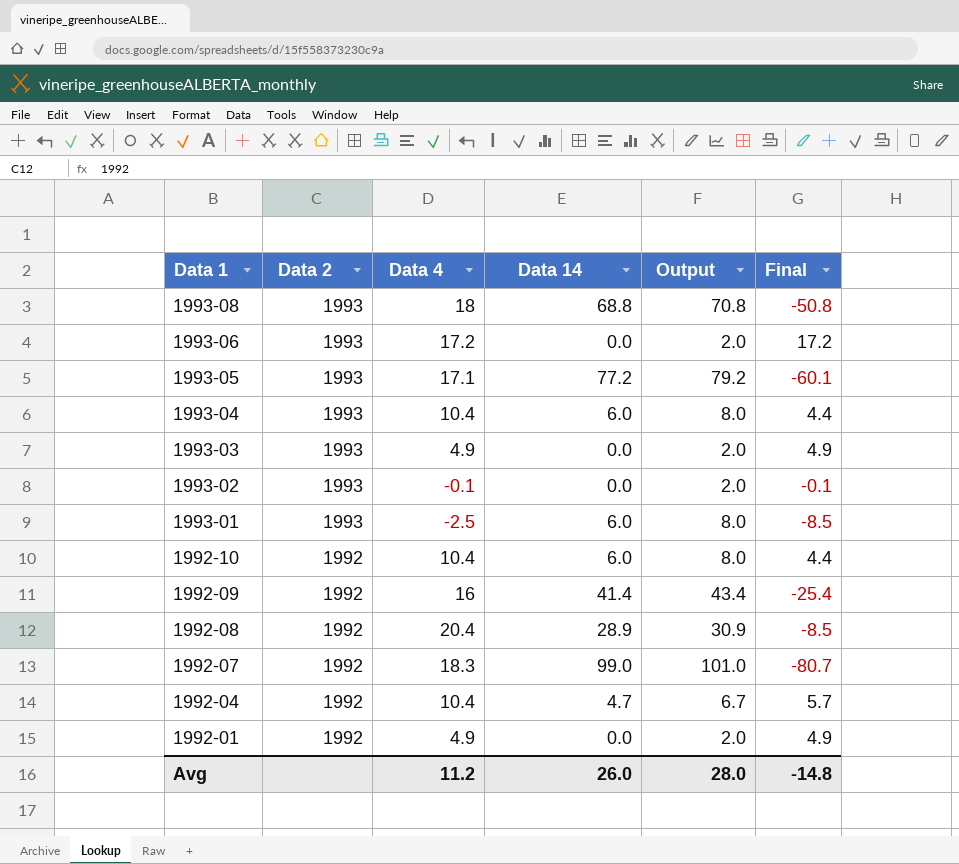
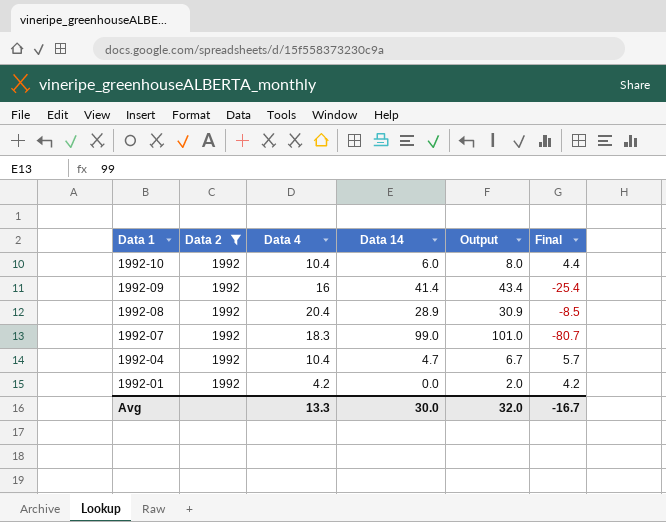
filter: none -> Data 2 = 1992
1992-01 | Data 4: 4.9 -> 4.2
1992-01 | Final: 4.9 -> 4.2
Avg | Data 4: 11.2 -> 13.3
Avg | Data 14: 26.0 -> 30.0
Avg | Output: 28.0 -> 32.0
Avg | Final: -14.8 -> -16.7

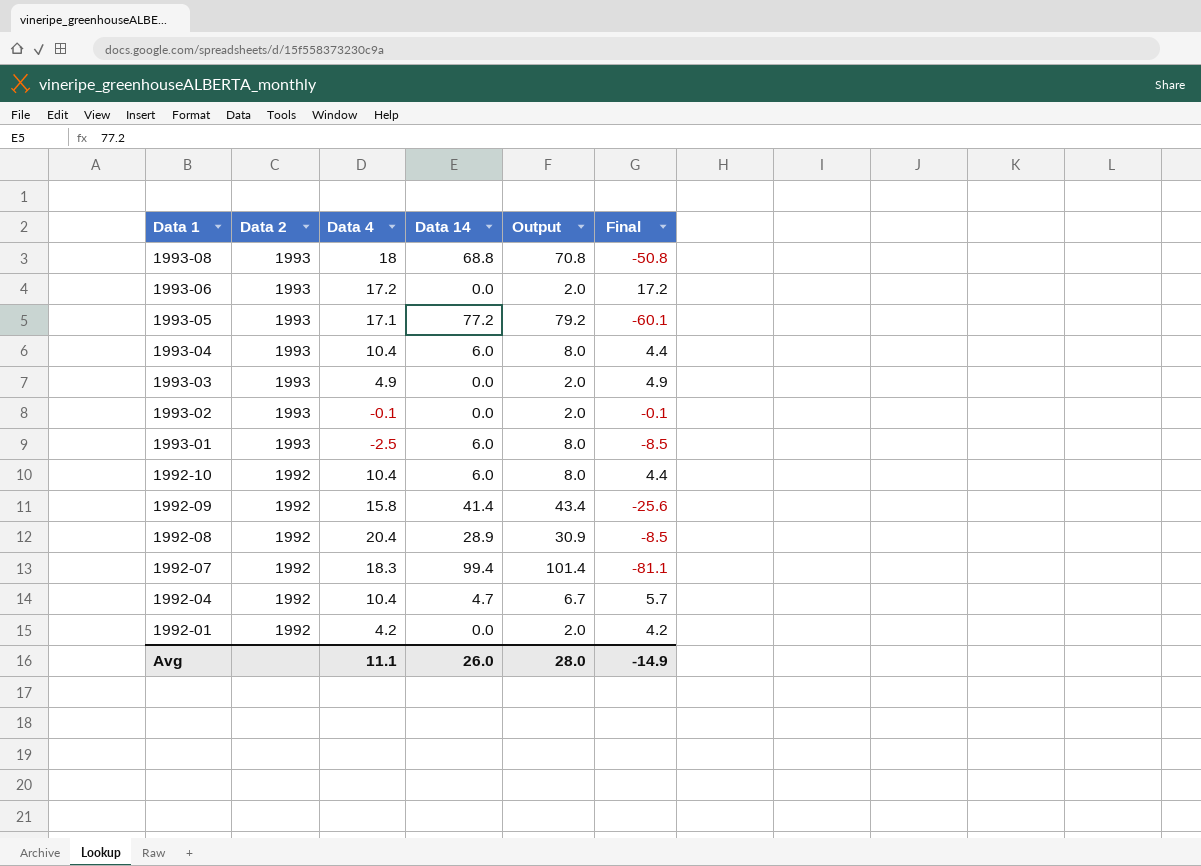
filter: Data 2 = 1992 -> none
1992-09 | Data 4: 16 -> 15.8
1992-09 | Final: -25.4 -> -25.6
1992-07 | Data 14: 99.0 -> 99.4
1992-07 | Output: 101.0 -> 101.4
1992-07 | Final: -80.7 -> -81.1
Avg | Data 4: 13.3 -> 11.1
Avg | Data 14: 30.0 -> 26.0
Avg | Output: 32.0 -> 28.0
Avg | Final: -16.7 -> -14.9

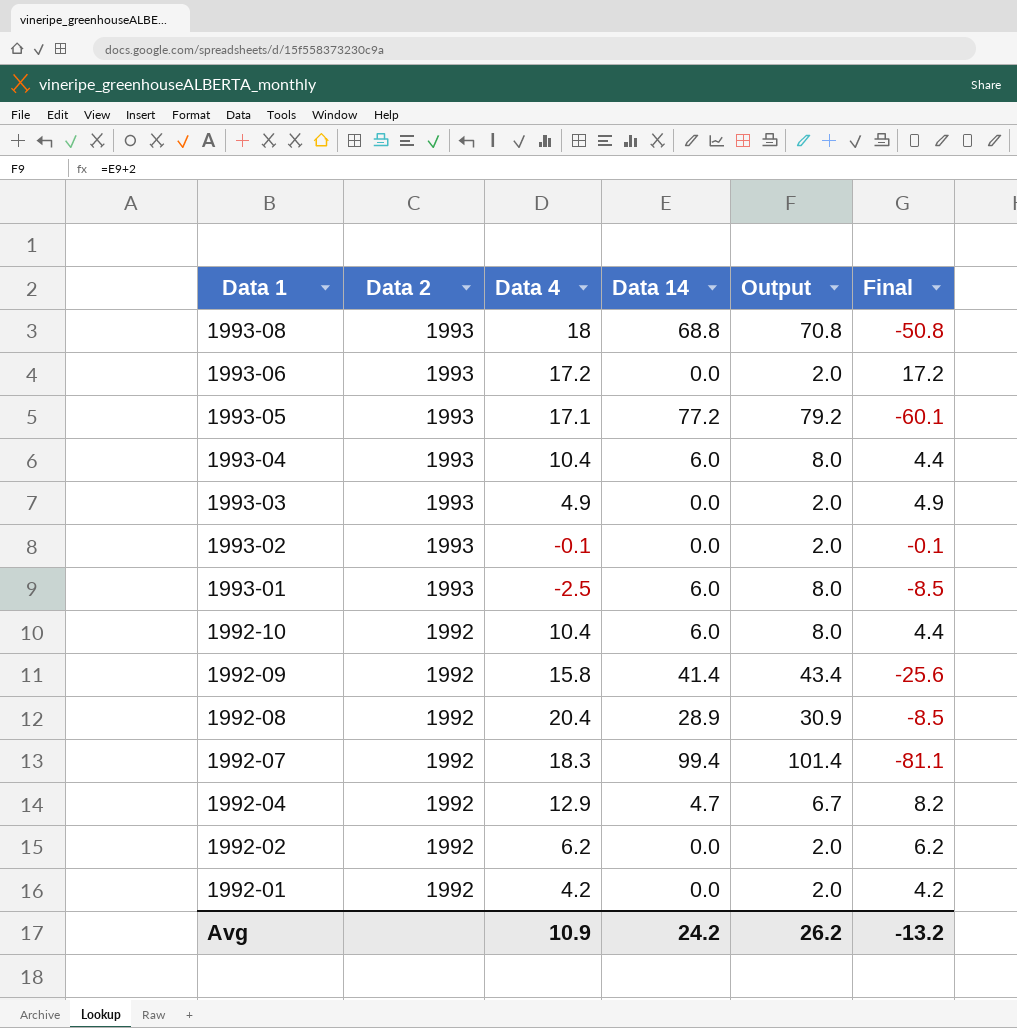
1992-04 | Data 4: 10.4 -> 12.9
1992-04 | Final: 5.7 -> 8.2
row 1992-02: none -> 1992 | 6.2 | 0.0 | 2.0 | 6.2
Avg | Data 4: 11.1 -> 10.9
Avg | Data 14: 26.0 -> 24.2
Avg | Output: 28.0 -> 26.2
Avg | Final: -14.9 -> -13.2

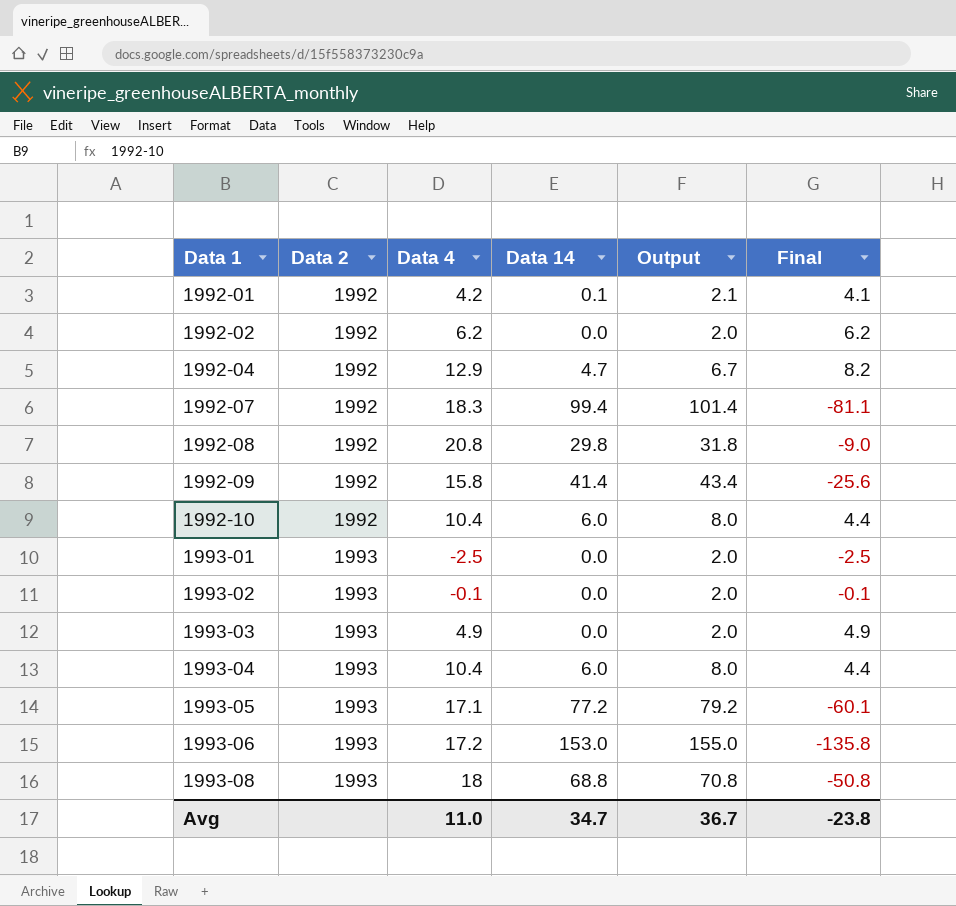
row order: Data 1 descending -> Data 1 ascending
1992-01 | Data 14: 0.0 -> 0.1
1992-01 | Output: 2.0 -> 2.1
1992-01 | Final: 4.2 -> 4.1
1992-08 | Data 4: 20.4 -> 20.8
1992-08 | Data 14: 28.9 -> 29.8
1992-08 | Output: 30.9 -> 31.8
1992-08 | Final: -8.5 -> -9.0
1993-01 | Data 14: 6.0 -> 0.0
1993-01 | Output: 8.0 -> 2.0
1993-01 | Final: -8.5 -> -2.5
1993-06 | Data 14: 0.0 -> 153.0
1993-06 | Output: 2.0 -> 155.0
1993-06 | Final: 17.2 -> -135.8
Avg | Data 4: 10.9 -> 11.0
Avg | Data 14: 24.2 -> 34.7
Avg | Output: 26.2 -> 36.7
Avg | Final: -13.2 -> -23.8

